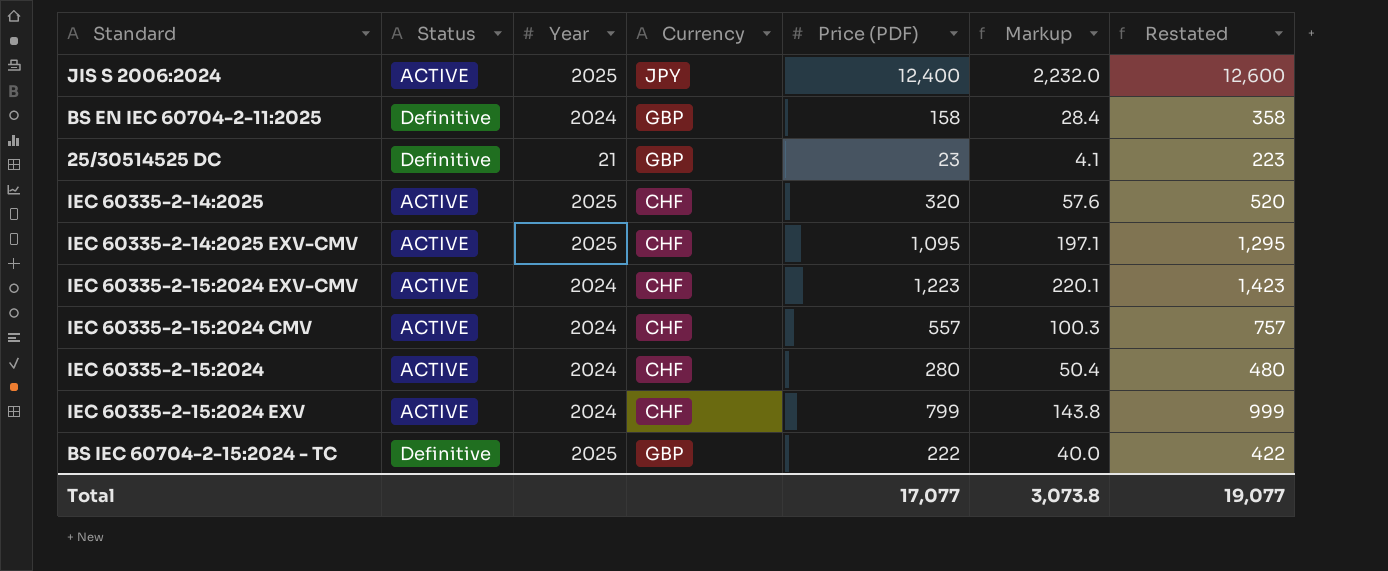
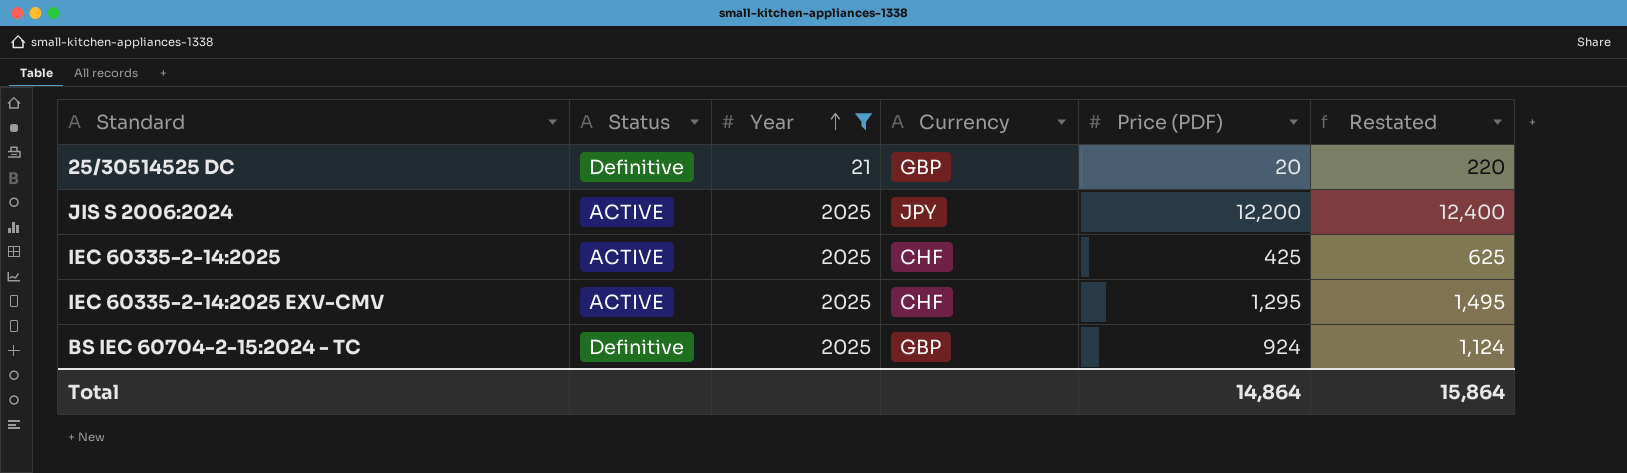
filter: none -> Year != 2024
row order: none -> Year ascending
column Markup | formula: [Price (PDF)] * 0.18 -> none
25/30514525 DC | Price (PDF): 23 -> 20
25/30514525 DC | Restated: 223 -> 220
JIS S 2006:2024 | Price (PDF): 12,400 -> 12,200
JIS S 2006:2024 | Restated: 12,600 -> 12,400
IEC 60335-2-14:2025 | Price (PDF): 320 -> 425
IEC 60335-2-14:2025 | Restated: 520 -> 625
IEC 60335-2-14:2025 EXV-CMV | Price (PDF): 1,095 -> 1,295
IEC 60335-2-14:2025 EXV-CMV | Restated: 1,295 -> 1,495
BS IEC 60704-2-15:2024 - TC | Price (PDF): 222 -> 924
BS IEC 60704-2-15:2024 - TC | Restated: 422 -> 1,124
Total | Price (PDF): 17,077 -> 14,864
Total | Restated: 19,077 -> 15,864

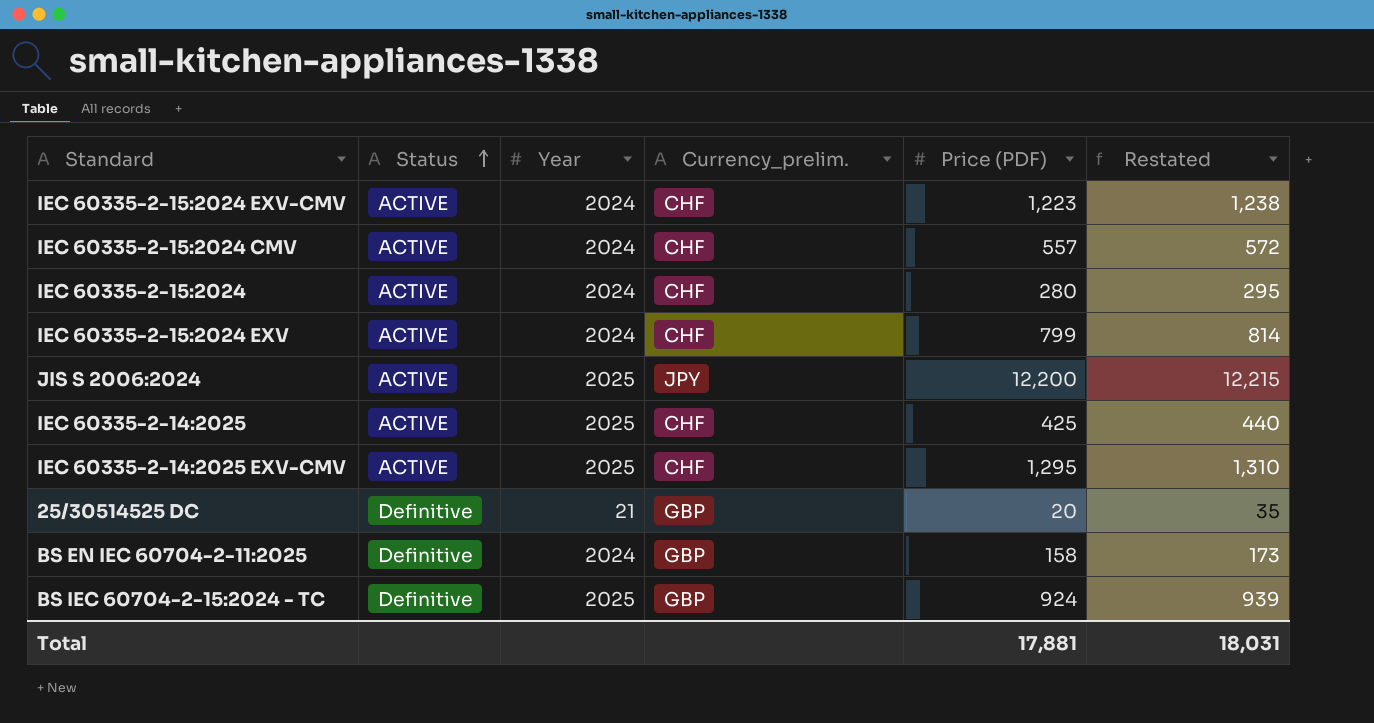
filter: Year != 2024 -> none
row order: Year ascending -> Status ascending
column name: Currency -> Currency_prelim.
column Restated | formula: [Price (PDF)] + 200 -> [Price (PDF)] + 15
Total | Price (PDF): 14,864 -> 17,881
Total | Restated: 15,864 -> 18,031

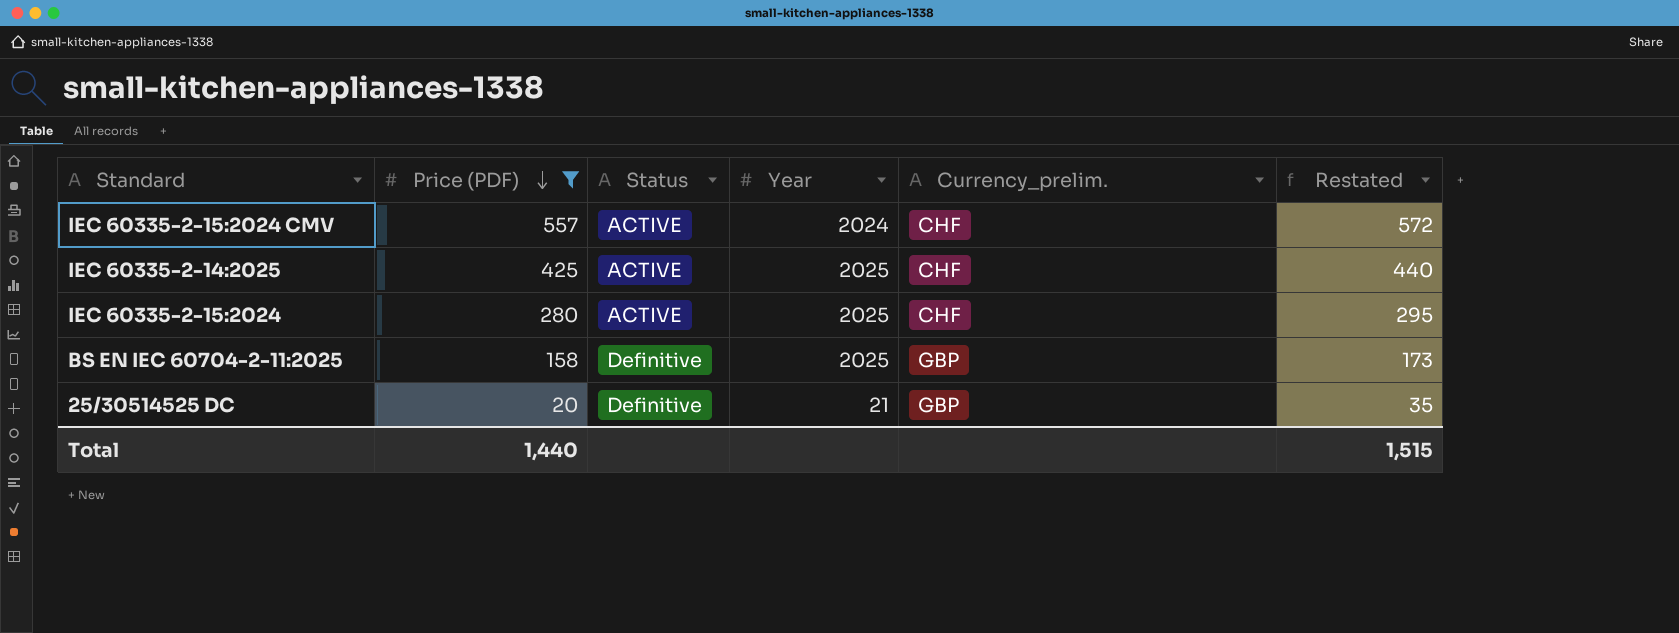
filter: none -> Price (PDF) <= 557
row order: Status ascending -> Price (PDF) descending
column Price (PDF) | position: 5 -> 2
IEC 60335-2-15:2024 | Year: 2024 -> 2025
BS EN IEC 60704-2-11:2025 | Year: 2024 -> 2025
Total | Price (PDF): 17,881 -> 1,440
Total | Restated: 18,031 -> 1,515

